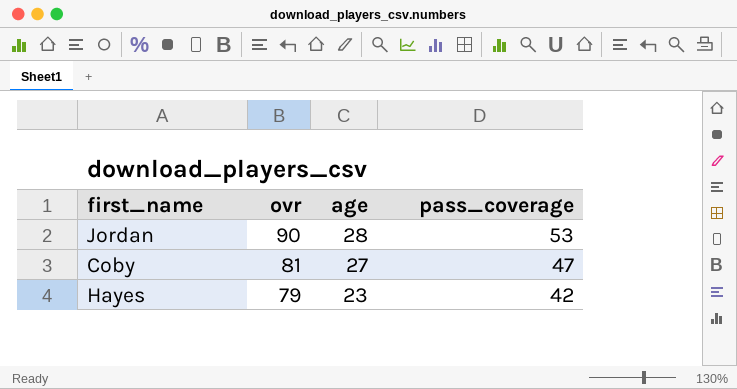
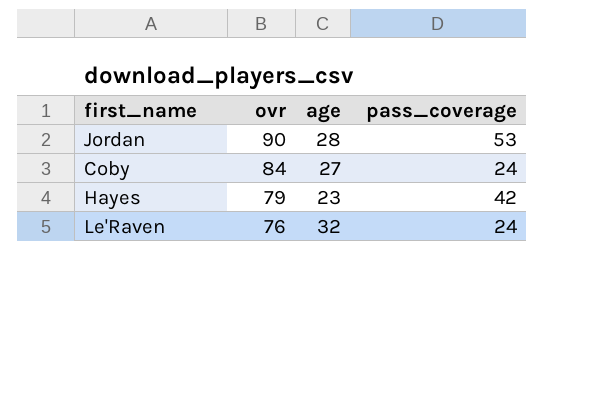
Coby | ovr: 81 -> 84
Coby | pass_coverage: 47 -> 24
row Le'Raven: none -> 76 | 32 | 24

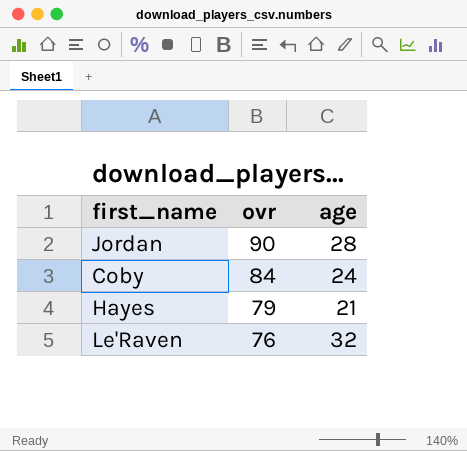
column pass_coverage | position: 4 -> none
Coby | age: 27 -> 24
Hayes | age: 23 -> 21

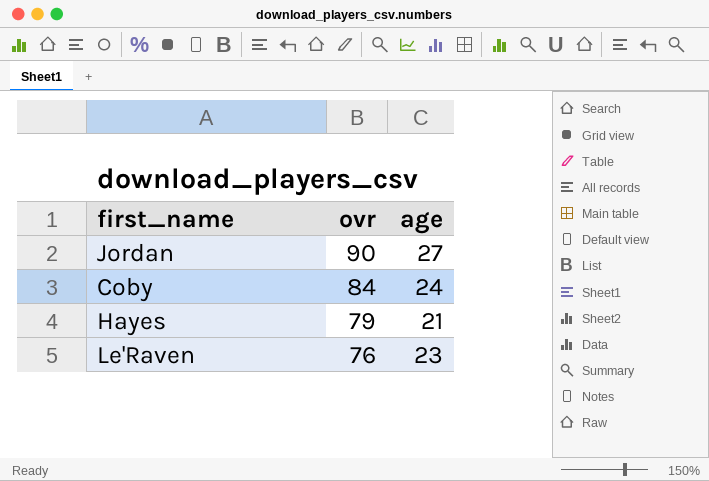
Jordan | age: 28 -> 27
Le'Raven | age: 32 -> 23

